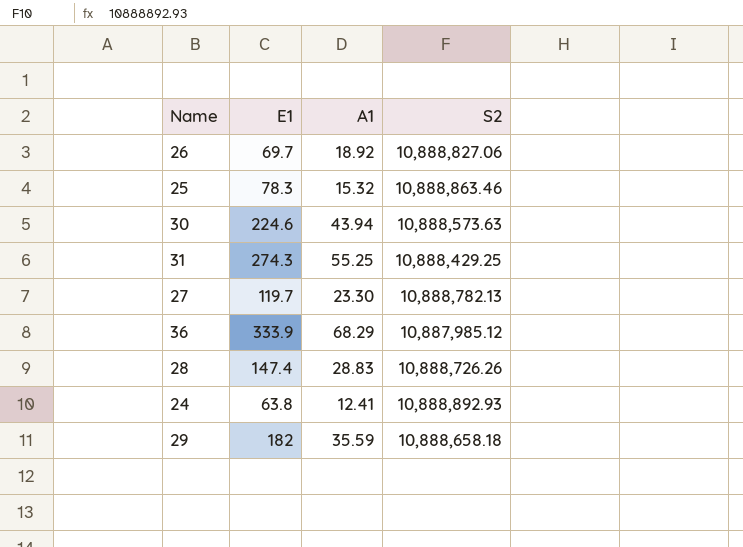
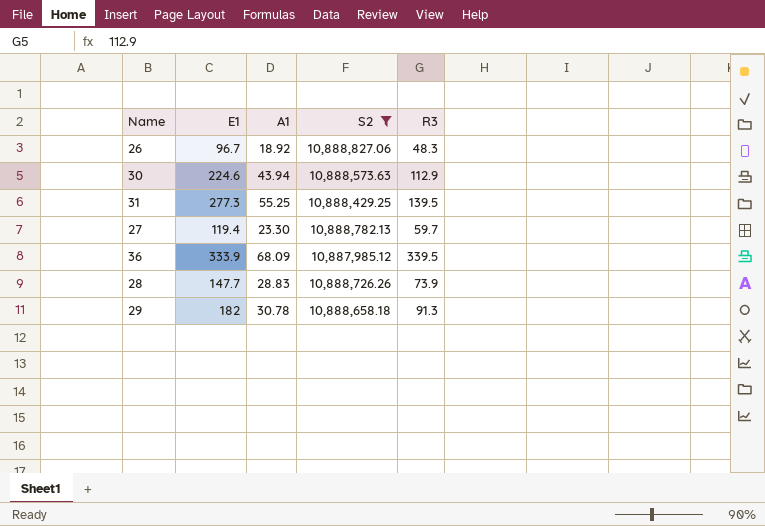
filter: none -> S2 <= 10,888,827.06
column R3 | position: none -> 5
26 | E1: 69.7 -> 96.7
31 | E1: 274.3 -> 277.3
27 | E1: 119.7 -> 119.4
36 | A1: 68.29 -> 68.09
28 | E1: 147.4 -> 147.7
29 | A1: 35.59 -> 30.78

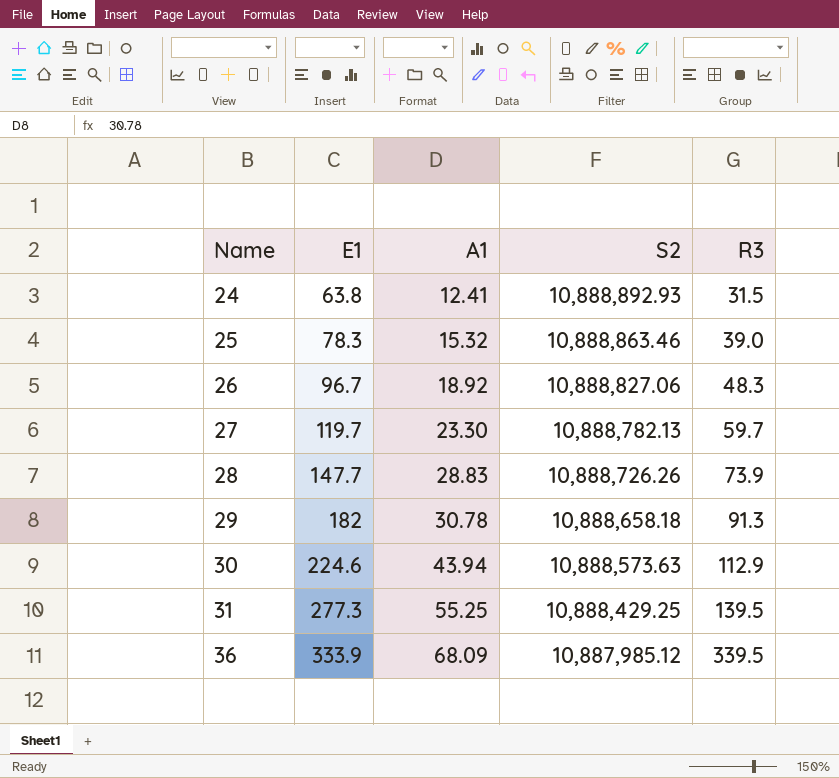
filter: S2 <= 10,888,827.06 -> none
row order: none -> Name ascending
27 | E1: 119.4 -> 119.7

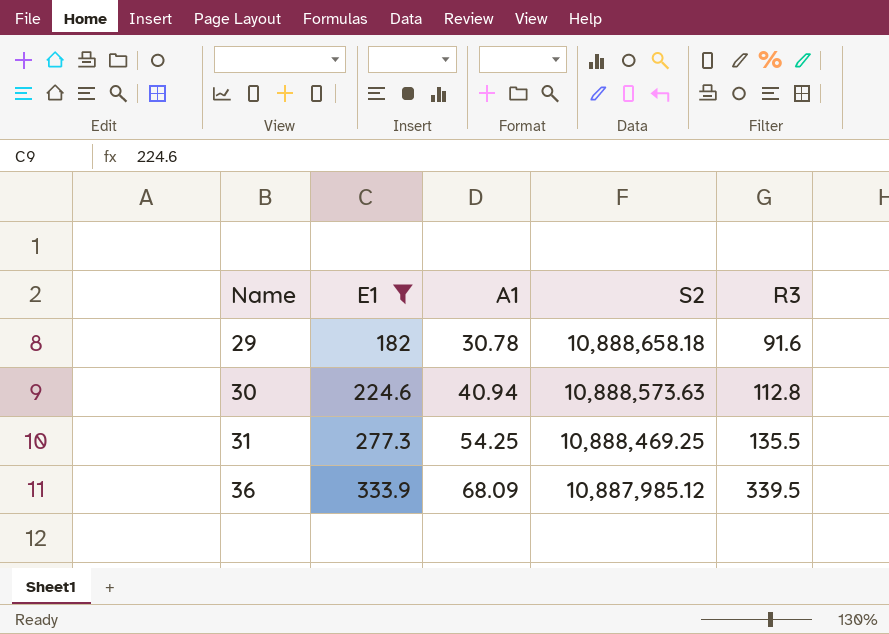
filter: none -> E1 >= 182
29 | R3: 91.3 -> 91.6
30 | A1: 43.94 -> 40.94
30 | R3: 112.9 -> 112.8
31 | A1: 55.25 -> 54.25
31 | S2: 10,888,429.25 -> 10,888,469.25
31 | R3: 139.5 -> 135.5

